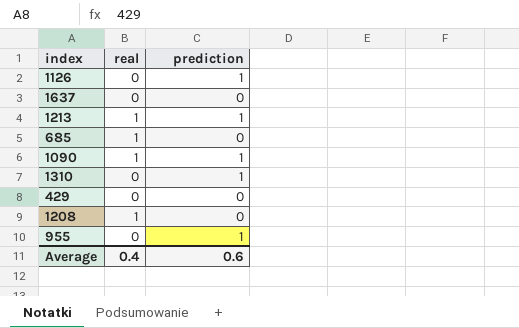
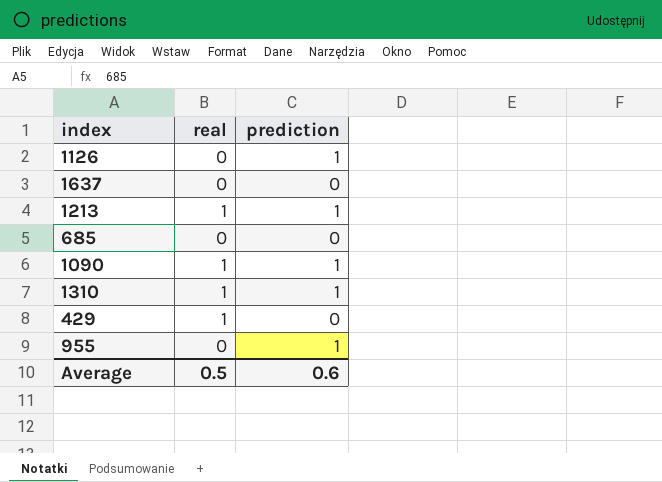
row 1208: 1 | 0 -> none
685 | real: 1 -> 0
1310 | real: 0 -> 1
429 | real: 0 -> 1
Average | real: 0.4 -> 0.5

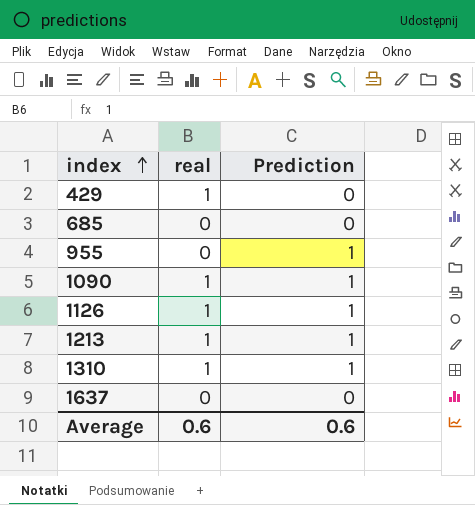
row order: none -> index ascending
column name: prediction -> Prediction
1126 | real: 0 -> 1
Average | real: 0.5 -> 0.6

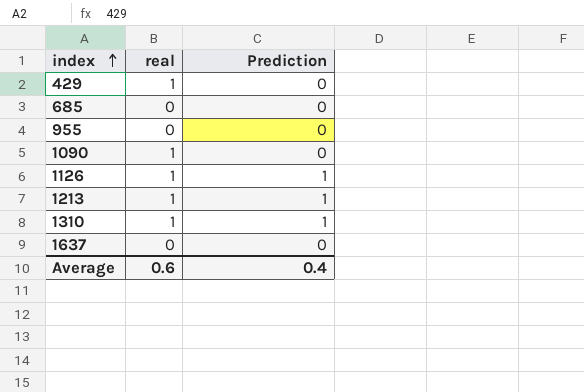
955 | Prediction: 1 -> 0
1090 | Prediction: 1 -> 0
Average | Prediction: 0.6 -> 0.4

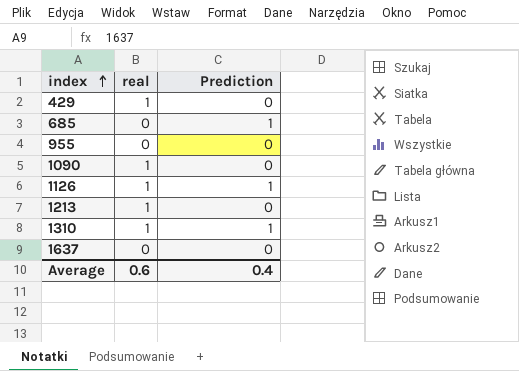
685 | Prediction: 0 -> 1
1213 | Prediction: 1 -> 0

